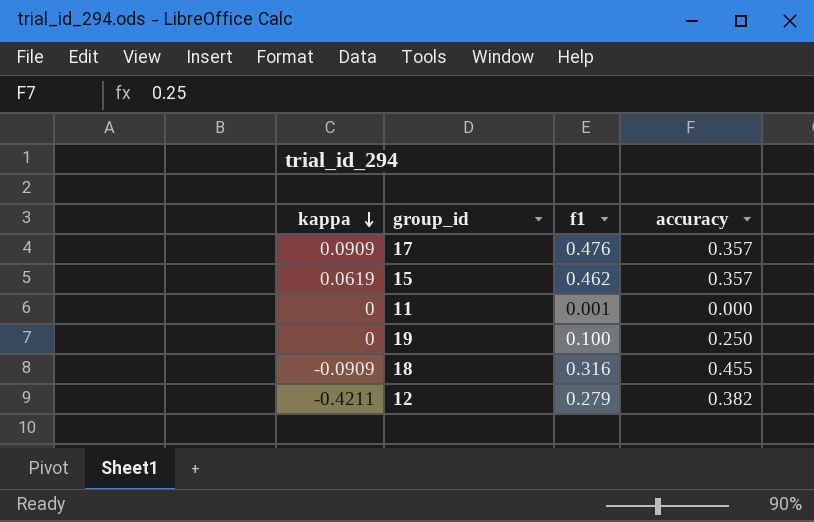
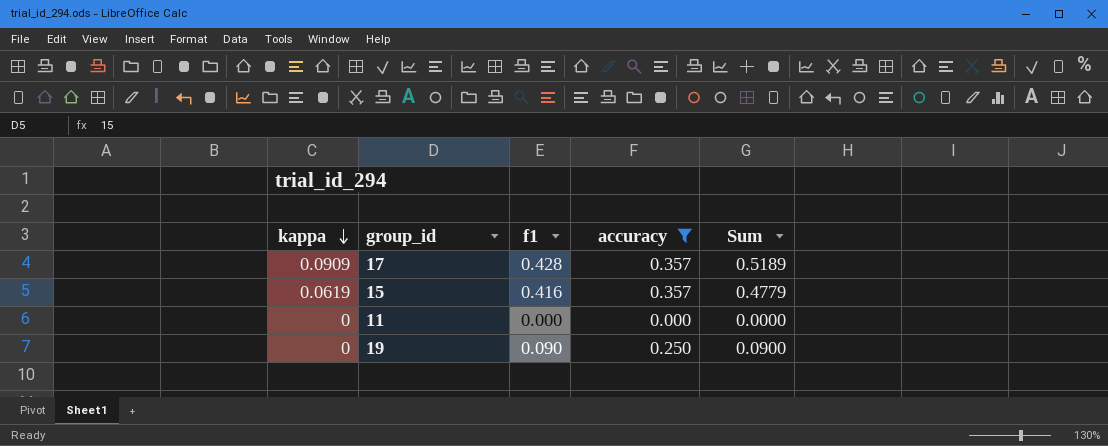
filter: none -> accuracy <= 0.357
column Sum | formula: none -> [kappa] + [f1]
17 | f1: 0.476 -> 0.428
15 | f1: 0.462 -> 0.416
11 | f1: 0.001 -> 0.000
19 | f1: 0.100 -> 0.090

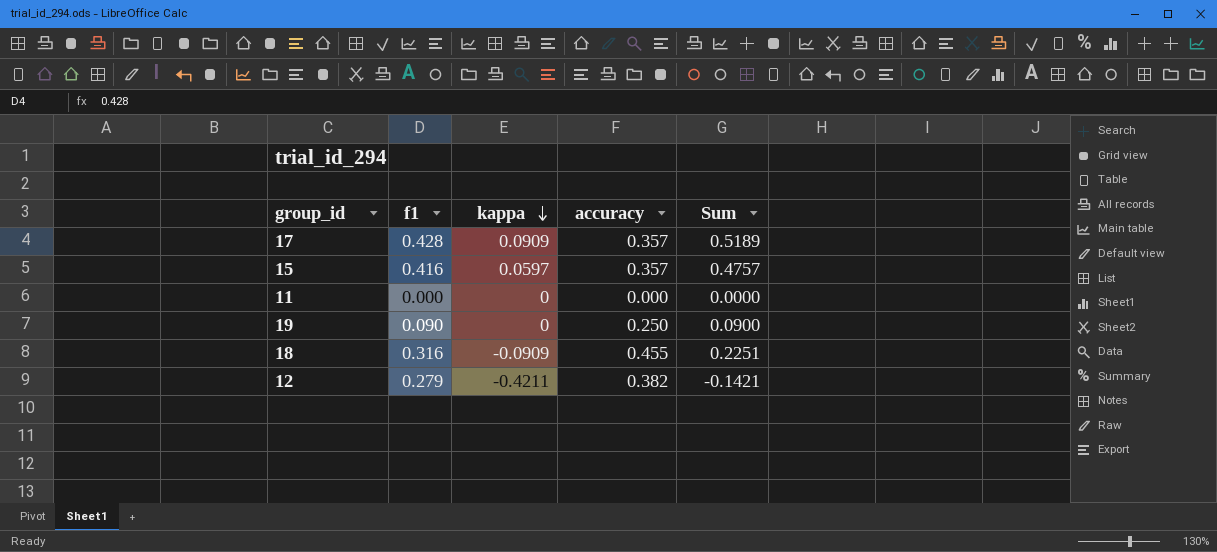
filter: accuracy <= 0.357 -> none
column kappa | position: 1 -> 3
15 | kappa: 0.0619 -> 0.0597
15 | Sum: 0.4779 -> 0.4757

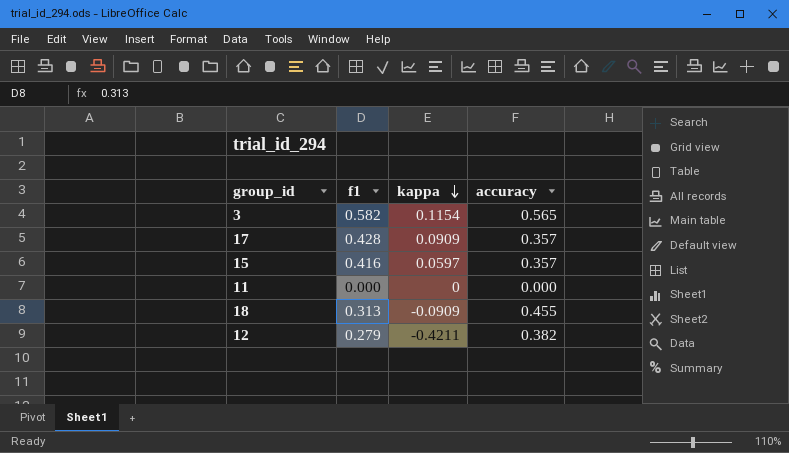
column Sum | formula: [f1] + [kappa] -> none
row 19: 0.090 | 0 | 0.250 | 0.0900 -> none
row 3: none -> 0.582 | 0.1154 | 0.565
18 | f1: 0.316 -> 0.313

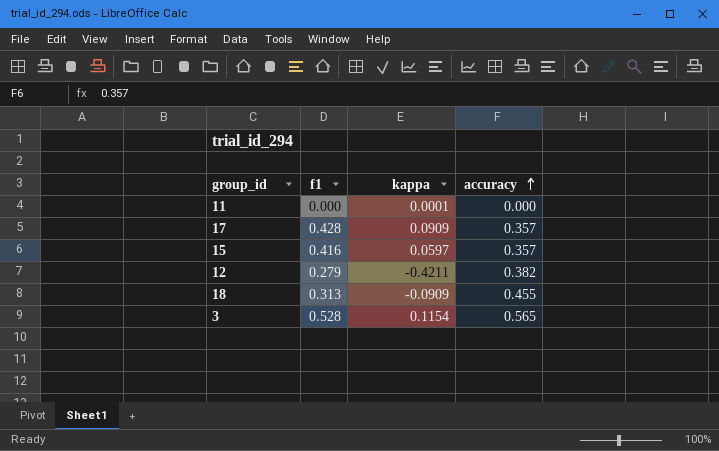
row order: kappa descending -> accuracy ascending
11 | kappa: 0 -> 0.0001
3 | f1: 0.582 -> 0.528

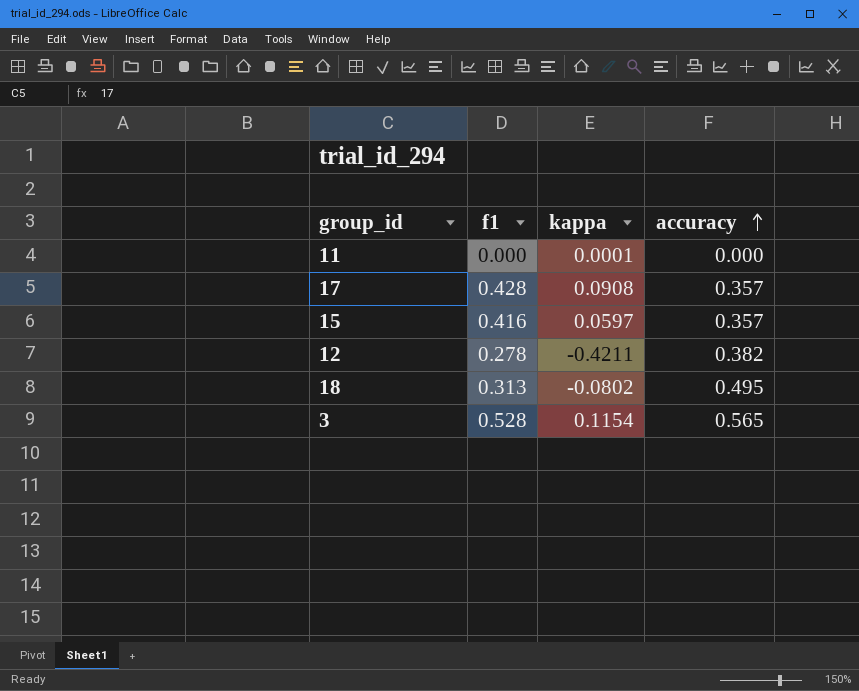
17 | kappa: 0.0909 -> 0.0908
12 | f1: 0.279 -> 0.278
18 | kappa: -0.0909 -> -0.0802
18 | accuracy: 0.455 -> 0.495

